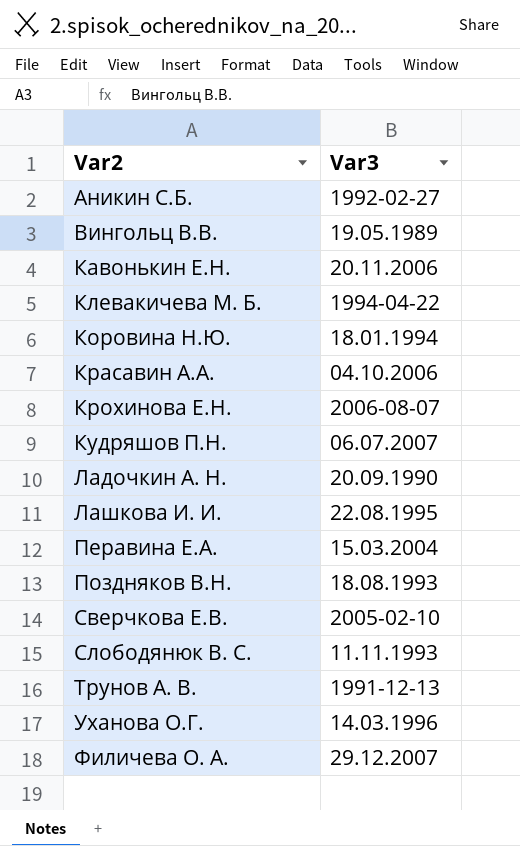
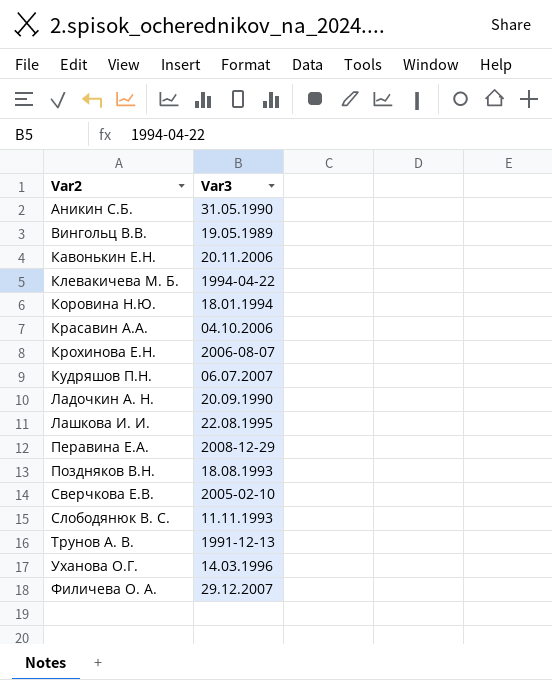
Аникин С.Б. | Var3: 1992-02-27 -> 31.05.1990
Перавина Е.А. | Var3: 15.03.2004 -> 2008-12-29

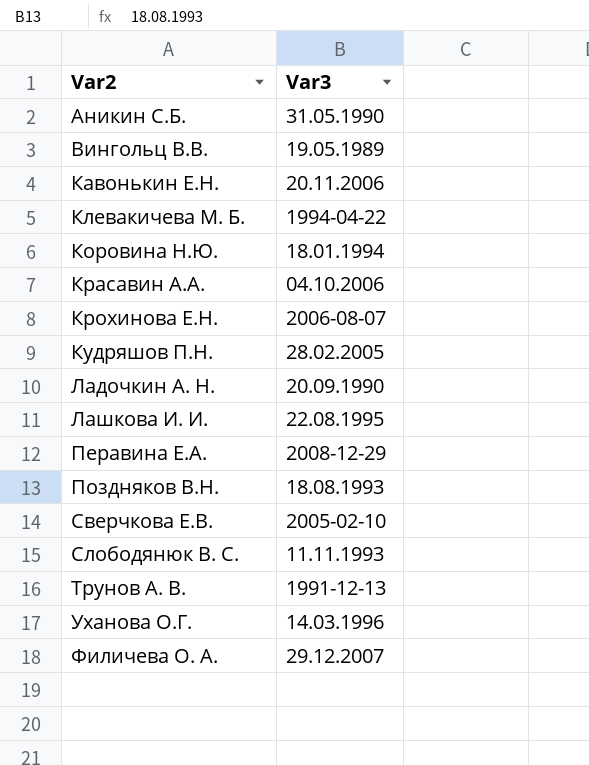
Кудряшов П.Н. | Var3: 06.07.2007 -> 28.02.2005

